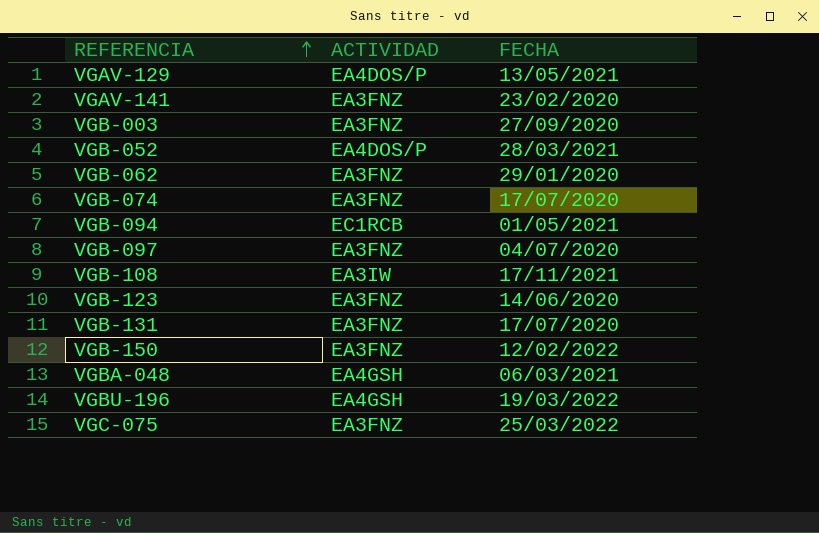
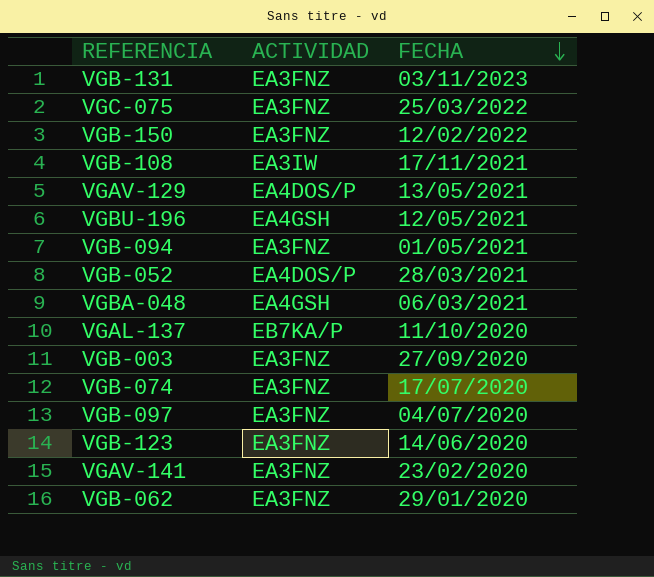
row order: REFERENCIA ascending -> FECHA descending
VGB-131 | FECHA: 17/07/2020 -> 03/11/2023
VGBU-196 | FECHA: 19/03/2022 -> 12/05/2021
VGB-094 | ACTIVIDAD: EC1RCB -> EA3FNZ
row VGAL-137: none -> EB7KA/P | 11/10/2020

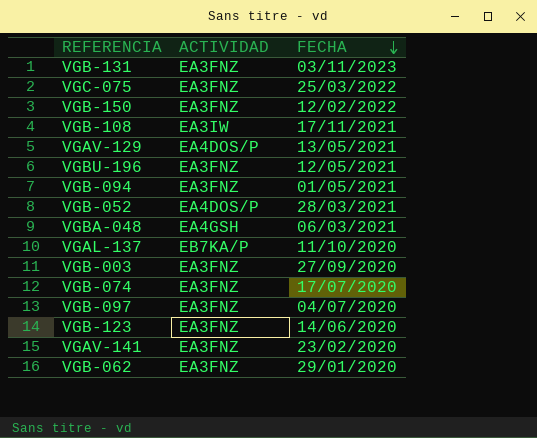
VGBU-196 | ACTIVIDAD: EA4GSH -> EA3FNZ

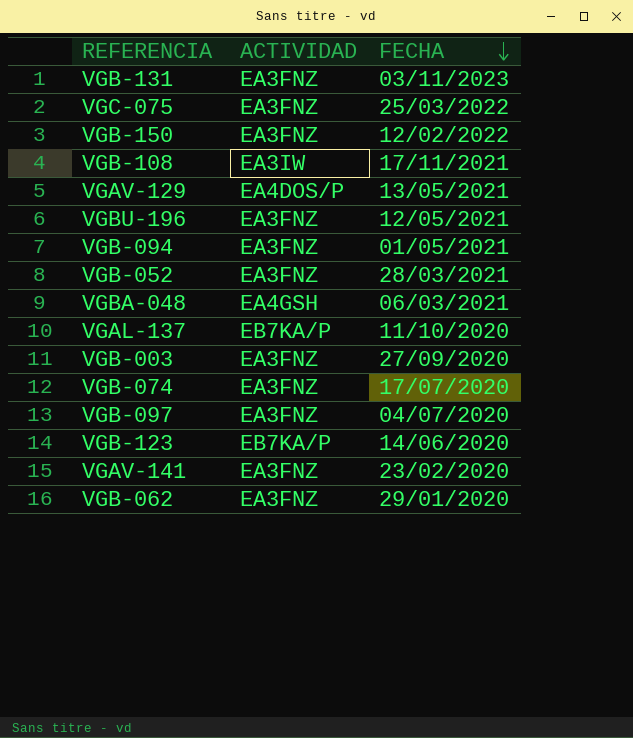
VGB-052 | ACTIVIDAD: EA4DOS/P -> EA3FNZ
VGB-123 | ACTIVIDAD: EA3FNZ -> EB7KA/P

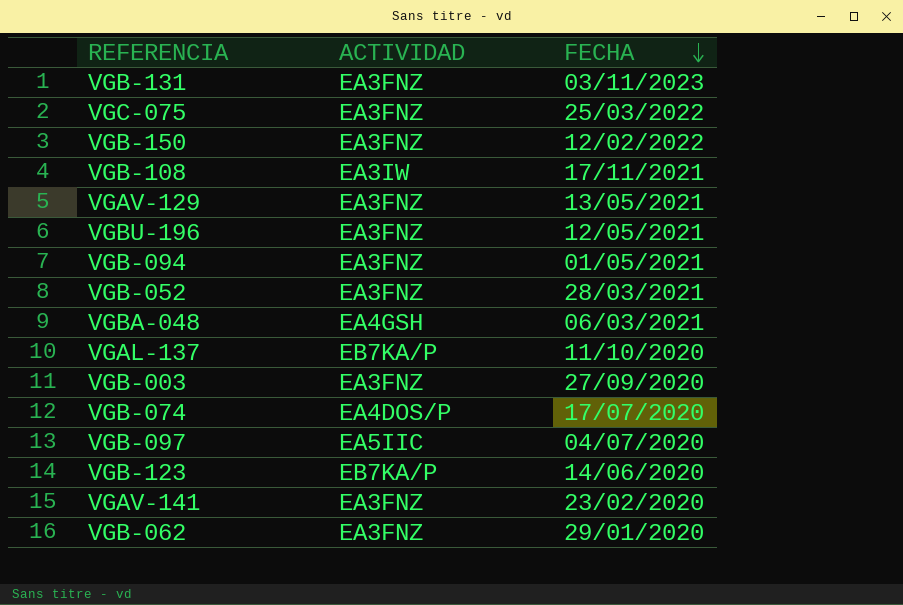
VGAV-129 | ACTIVIDAD: EA4DOS/P -> EA3FNZ
VGB-074 | ACTIVIDAD: EA3FNZ -> EA4DOS/P
VGB-097 | ACTIVIDAD: EA3FNZ -> EA5IIC

